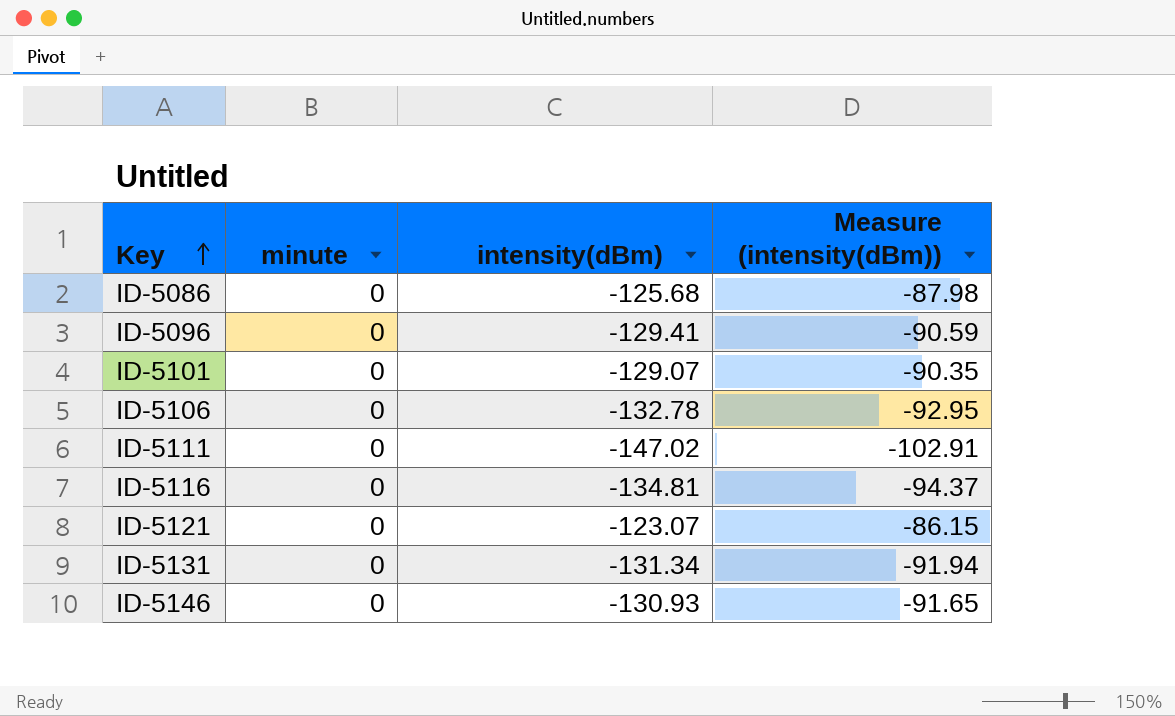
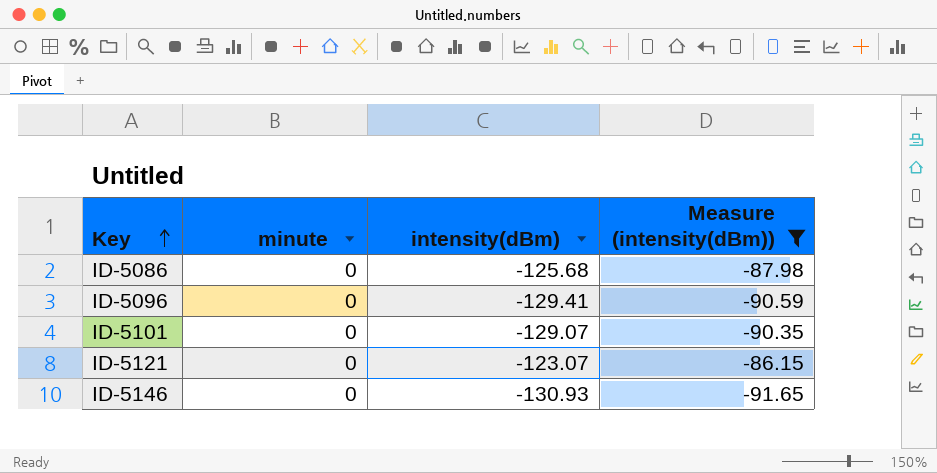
filter: none -> Measure (intensity(dBm)) >= -91.65

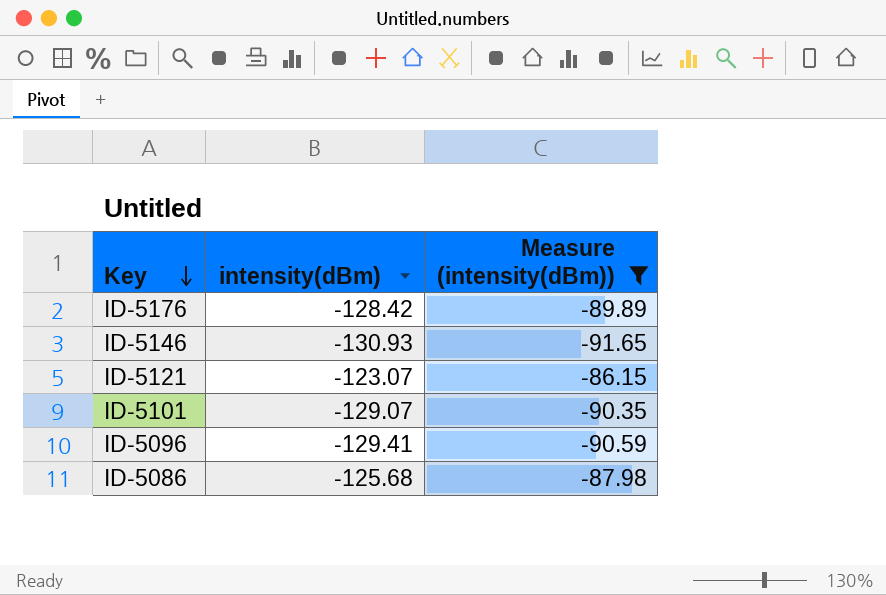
row order: Key ascending -> Key descending
column minute | position: 2 -> none
row ID-5176: none -> -128.42 | -89.89

